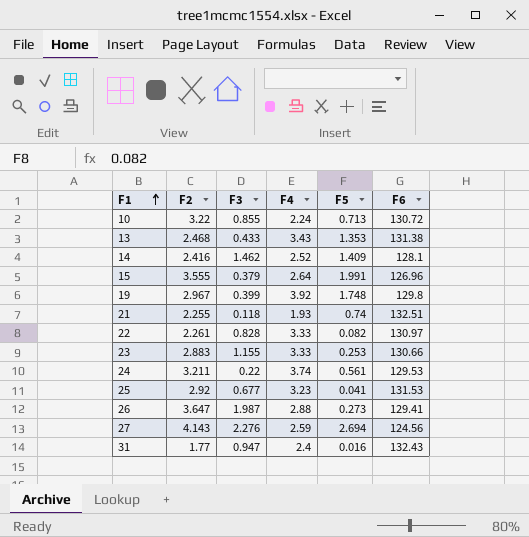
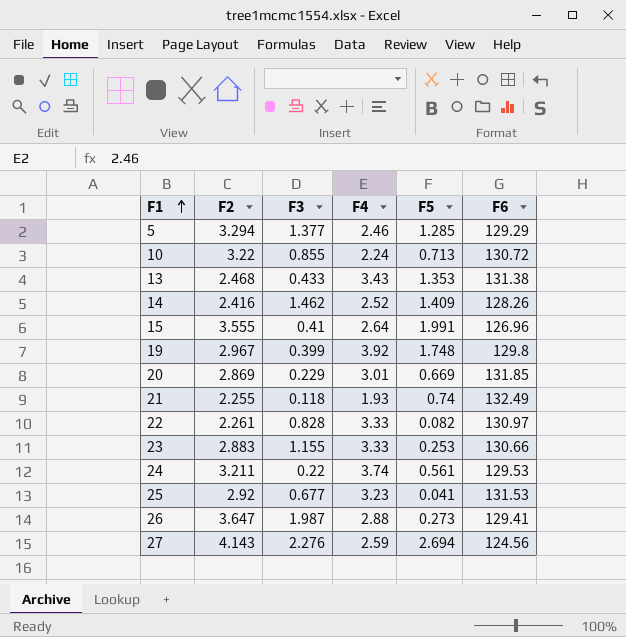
row 31: 1.77 | 0.947 | 2.4 | 0.016 | 132.43 -> none
row 5: none -> 3.294 | 1.377 | 2.46 | 1.285 | 129.29
14 | F6: 128.1 -> 128.26
15 | F3: 0.379 -> 0.41
row 20: none -> 2.869 | 0.229 | 3.01 | 0.669 | 131.85
21 | F6: 132.51 -> 132.49

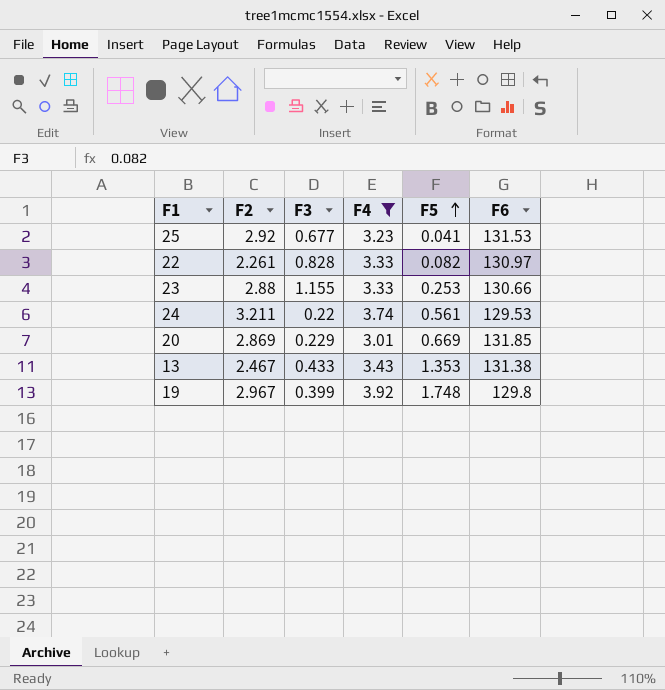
filter: none -> F4 >= 3.01
row order: F1 ascending -> F5 ascending
23 | F2: 2.883 -> 2.88
13 | F2: 2.468 -> 2.467

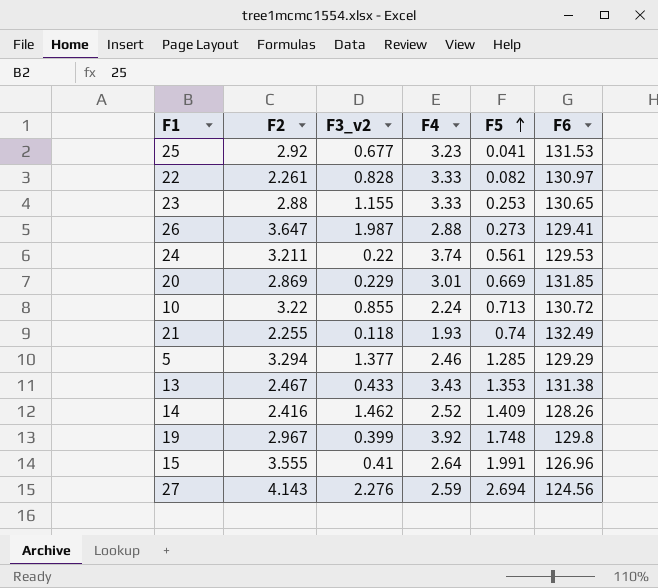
filter: F4 >= 3.01 -> none
column name: F3 -> F3_v2
23 | F6: 130.66 -> 130.65

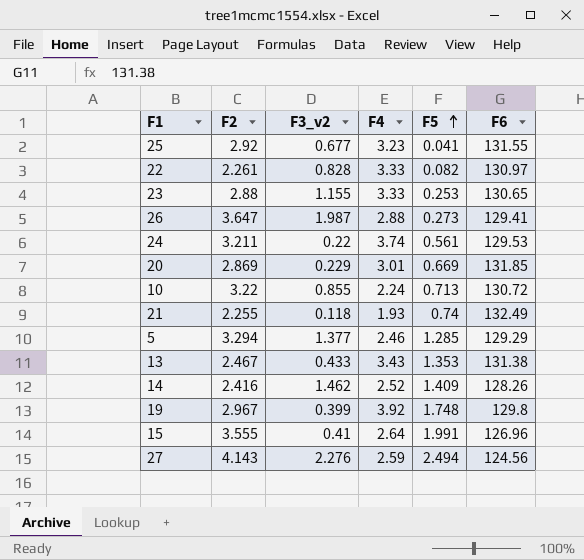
25 | F6: 131.53 -> 131.55
27 | F5: 2.694 -> 2.494

